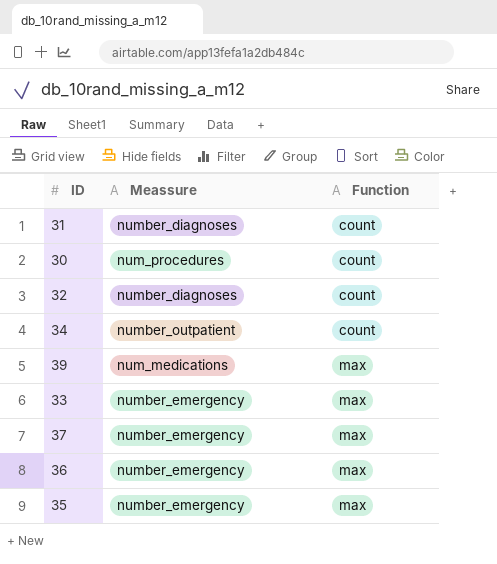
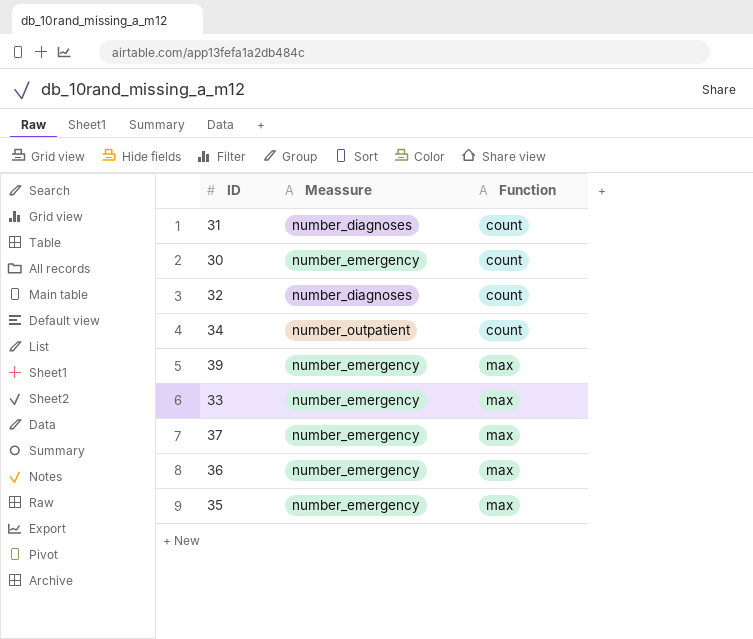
30 | Meassure: num_procedures -> number_emergency
39 | Meassure: num_medications -> number_emergency

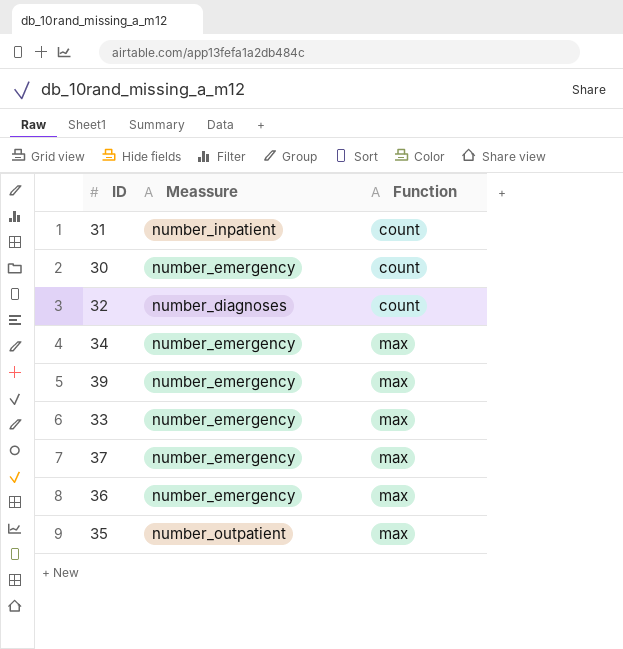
31 | Meassure: number_diagnoses -> number_inpatient
34 | Meassure: number_outpatient -> number_emergency
34 | Function: count -> max
35 | Meassure: number_emergency -> number_outpatient

